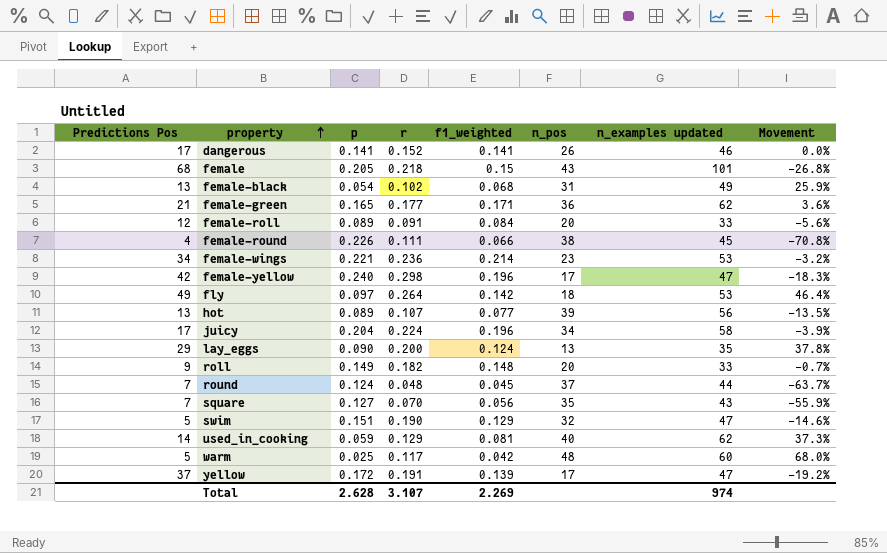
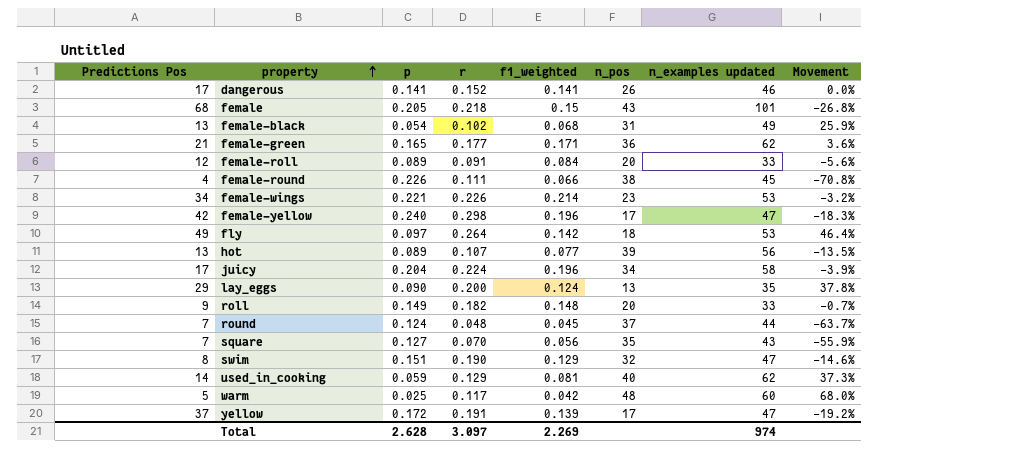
female-wings | r: 0.236 -> 0.226
swim | Predictions Pos: 5 -> 8
Total | r: 3.107 -> 3.097

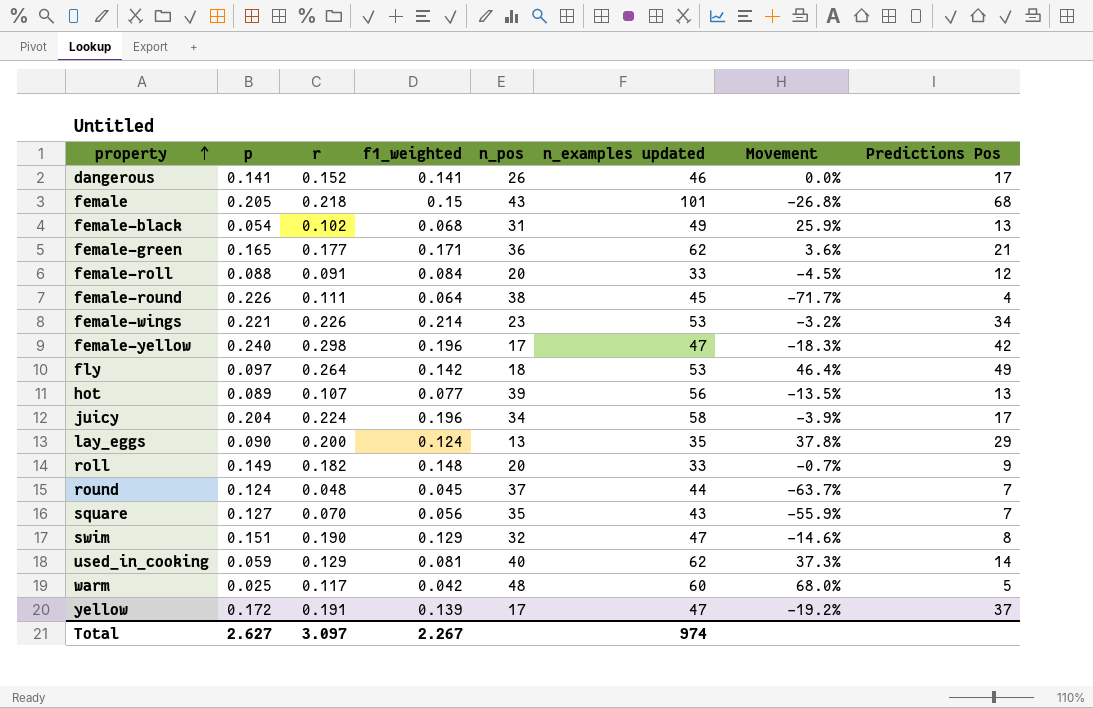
column Predictions Pos | position: 1 -> 8
female-roll | p: 0.089 -> 0.088
female-roll | Movement: -5.6% -> -4.5%
female-round | f1_weighted: 0.066 -> 0.064
female-round | Movement: -70.8% -> -71.7%
Total | p: 2.628 -> 2.627
Total | f1_weighted: 2.269 -> 2.267

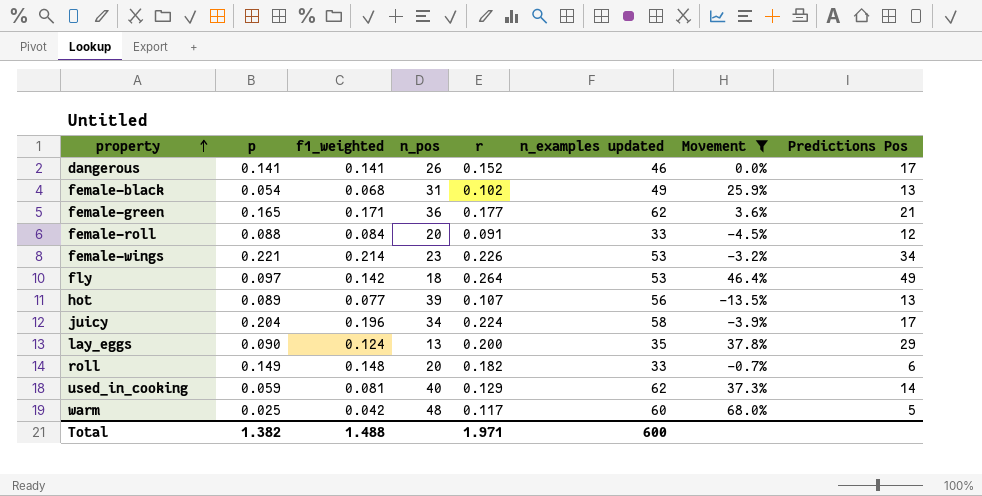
filter: none -> Movement >= -13.5%
column r | position: 3 -> 5
roll | Predictions Pos: 9 -> 6
Total | p: 2.627 -> 1.382
Total | f1_weighted: 2.267 -> 1.488
Total | r: 3.097 -> 1.971
Total | n_examples updated: 974 -> 600

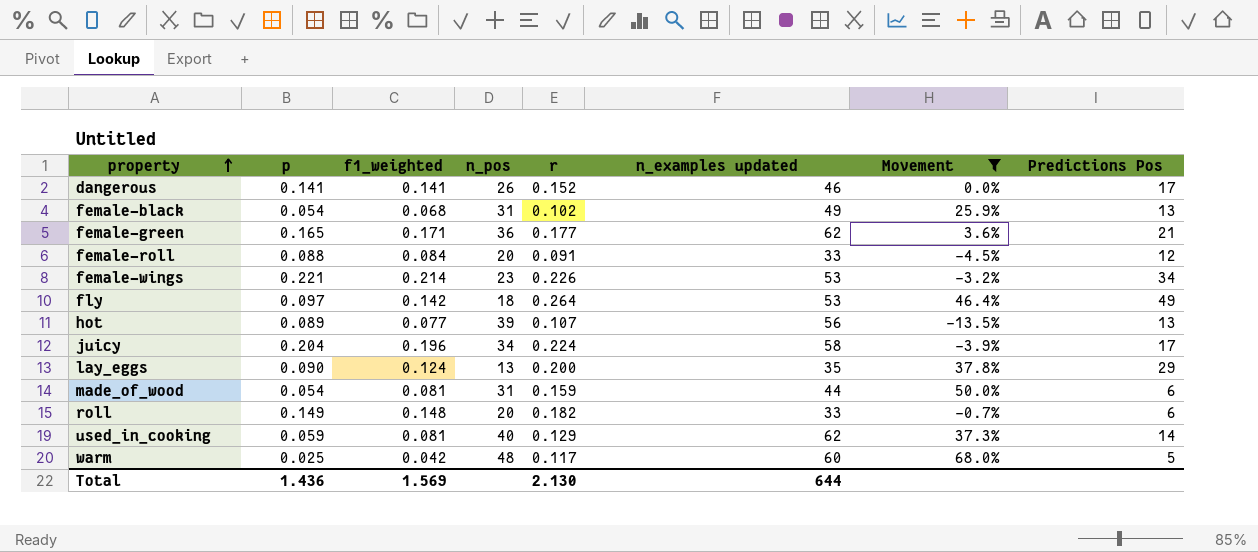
row made_of_wood: none -> 0.054 | 0.081 | 31 | 0.159 | 44 | 50.0% | 6
Total | p: 1.382 -> 1.436
Total | f1_weighted: 1.488 -> 1.569
Total | r: 1.971 -> 2.130
Total | n_examples updated: 600 -> 644

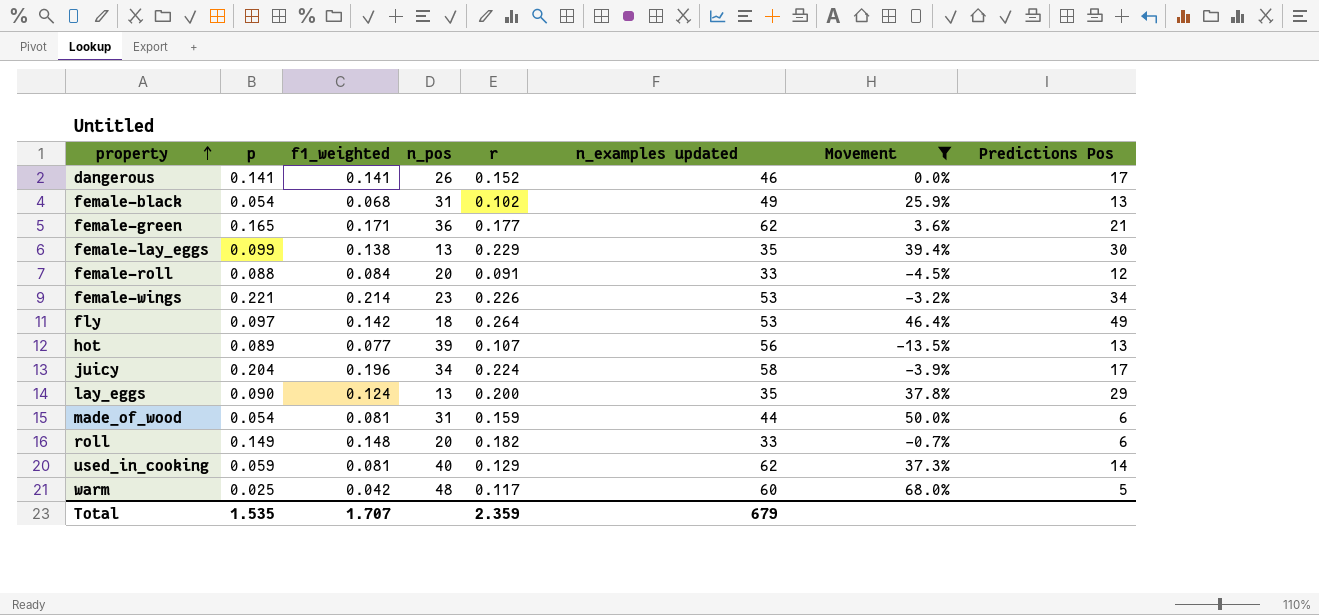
row female-lay_eggs: none -> 0.099 | 0.138 | 13 | 0.229 | 35 | 39.4% | 30
Total | p: 1.436 -> 1.535
Total | f1_weighted: 1.569 -> 1.707
Total | r: 2.130 -> 2.359
Total | n_examples updated: 644 -> 679

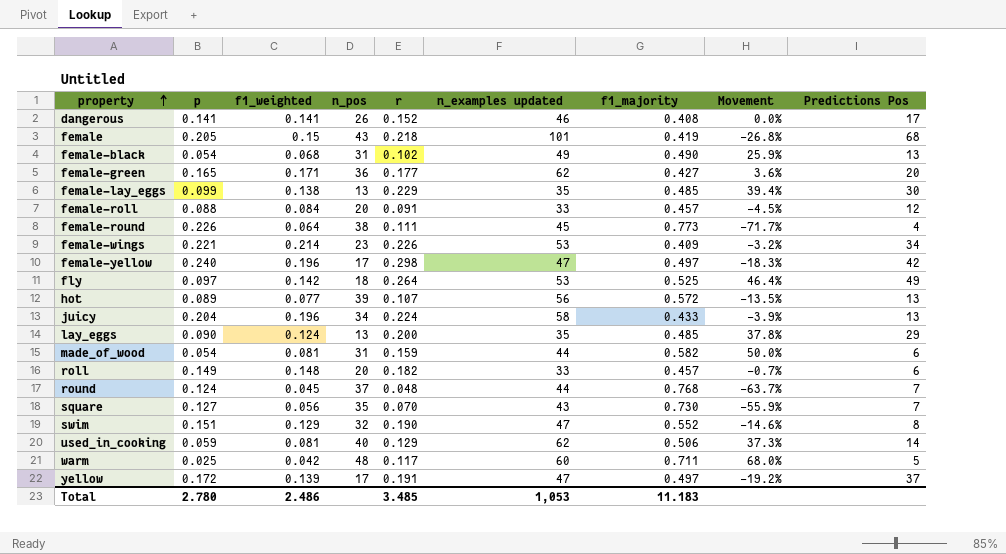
filter: Movement >= -13.5% -> none
column f1_majority | position: none -> 7
female-green | Predictions Pos: 21 -> 20
juicy | Predictions Pos: 17 -> 13
Total | p: 1.535 -> 2.780
Total | f1_weighted: 1.707 -> 2.486
Total | r: 2.359 -> 3.485
Total | n_examples updated: 679 -> 1,053

